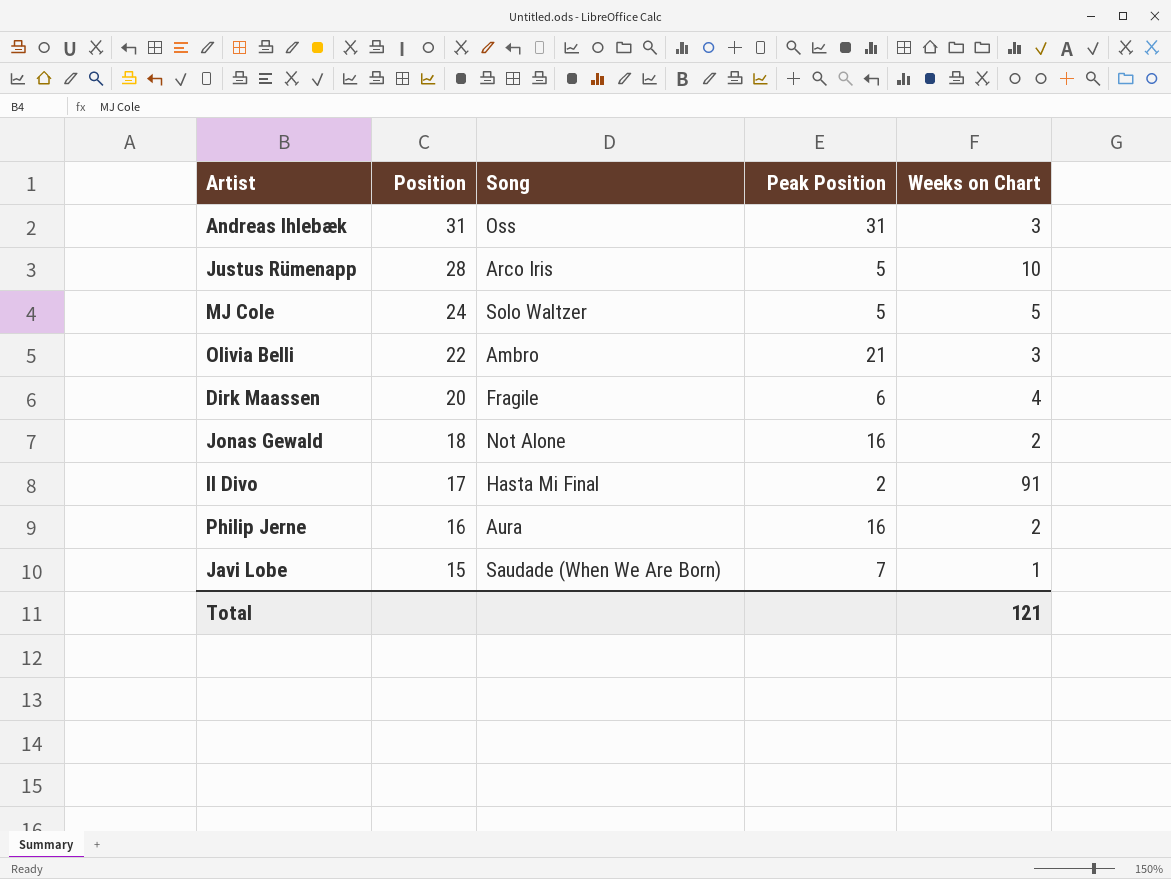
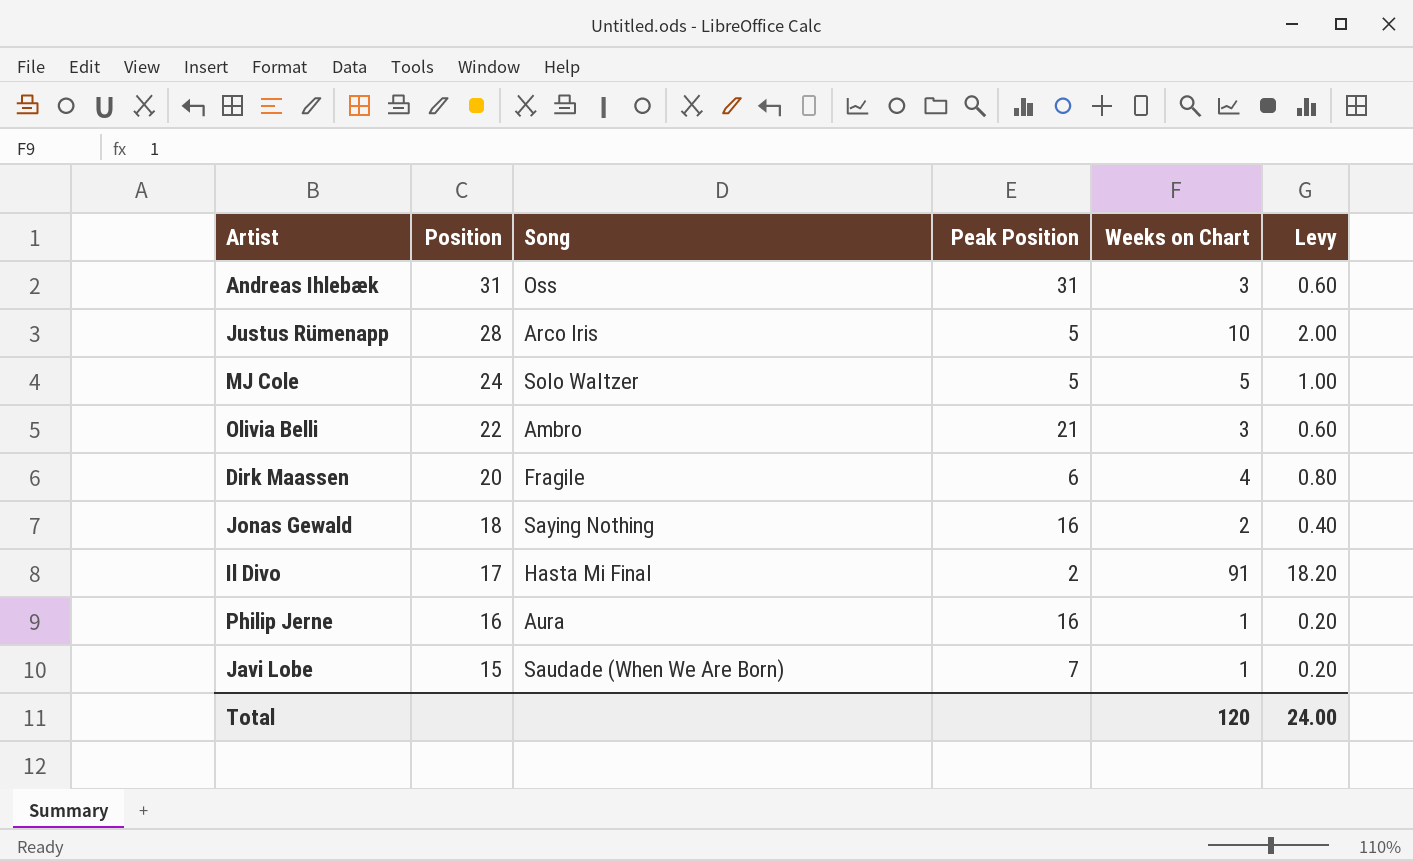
column Levy | formula: none -> [Weeks on Chart] * 0.2
Jonas Gewald | Song: Not Alone -> Saying Nothing
Philip Jerne | Weeks on Chart: 2 -> 1
Total | Weeks on Chart: 121 -> 120

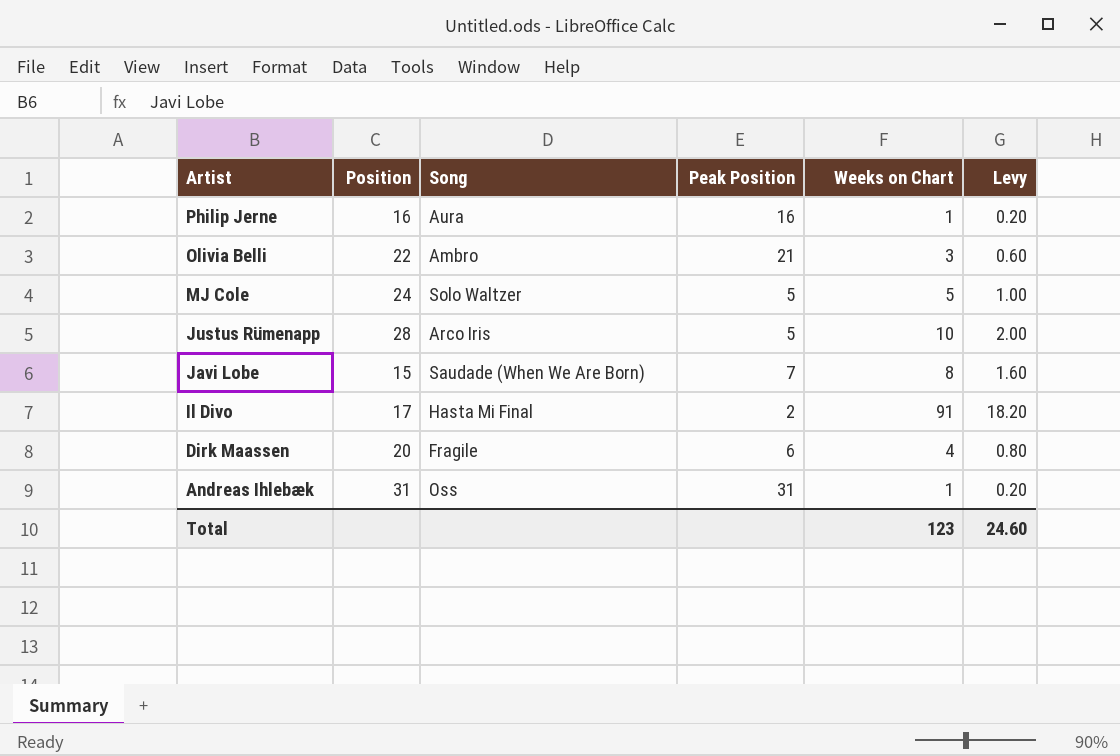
row order: Position descending -> Artist descending
row Jonas Gewald: 18 | Saying Nothing | 16 | 2 | 0.40 -> none
Javi Lobe | Weeks on Chart: 1 -> 8
Javi Lobe | Levy: 0.20 -> 1.60
Andreas Ihlebæk | Weeks on Chart: 3 -> 1
Andreas Ihlebæk | Levy: 0.60 -> 0.20
Total | Weeks on Chart: 120 -> 123
Total | Levy: 24.00 -> 24.60

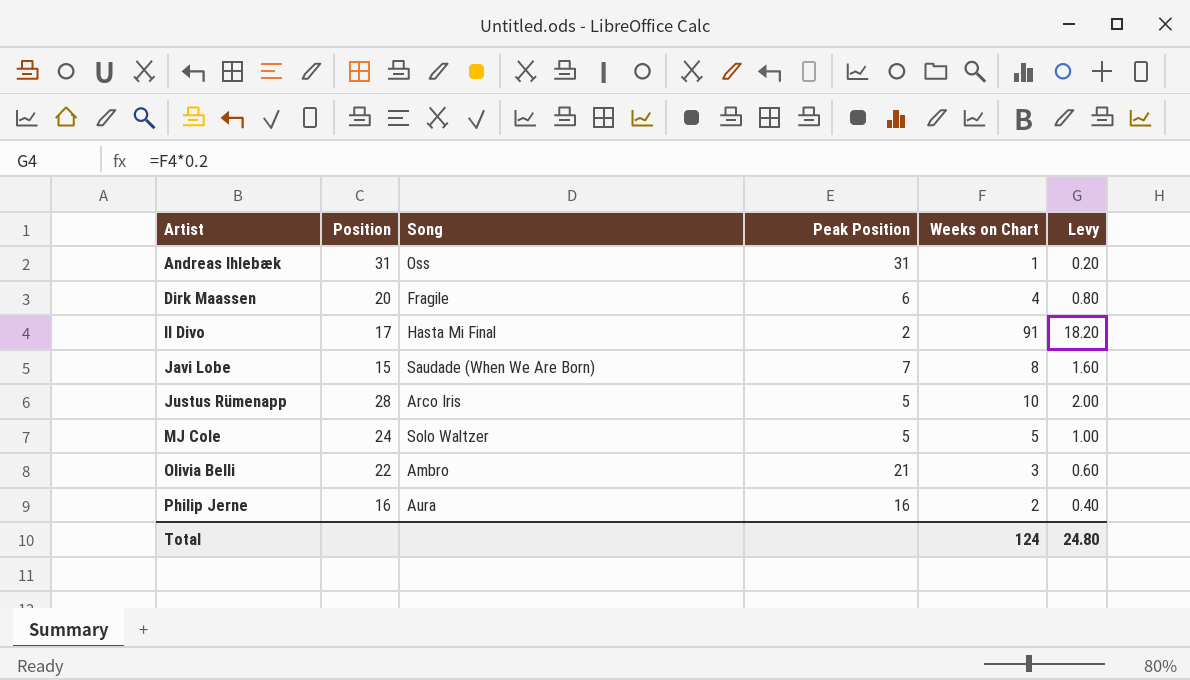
row order: Artist descending -> Artist ascending
Philip Jerne | Weeks on Chart: 1 -> 2
Philip Jerne | Levy: 0.20 -> 0.40
Total | Weeks on Chart: 123 -> 124
Total | Levy: 24.60 -> 24.80

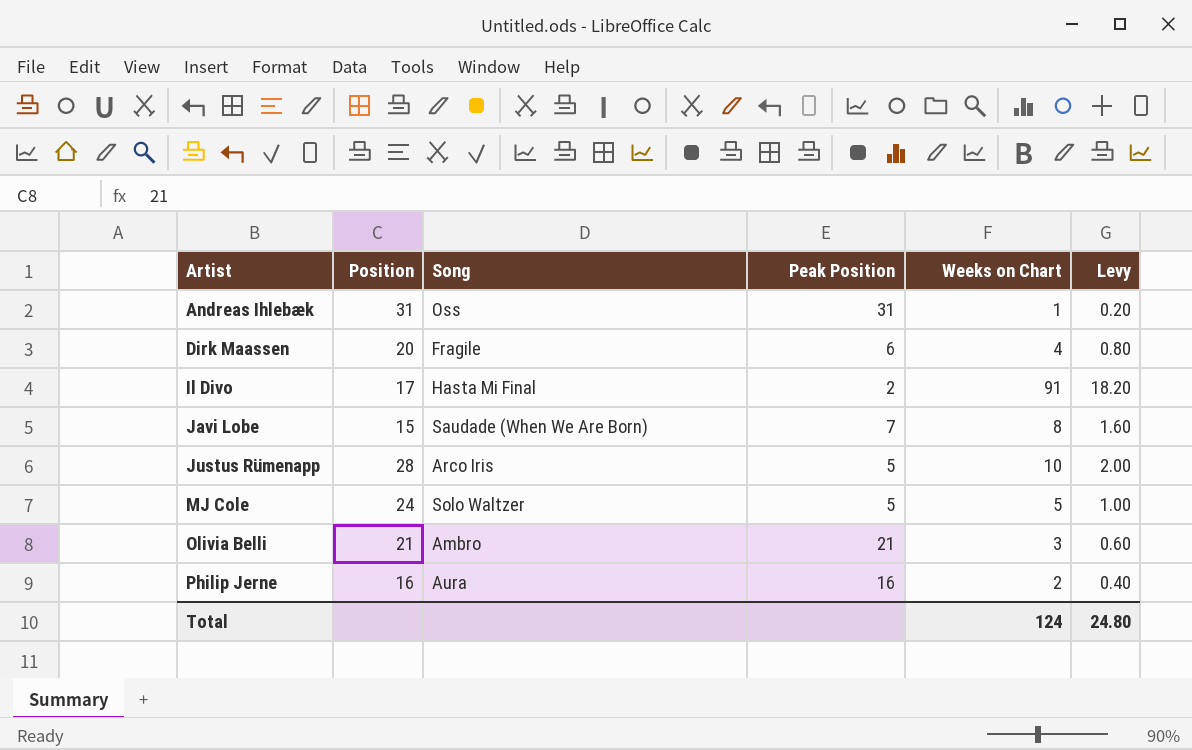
Olivia Belli | Position: 22 -> 21

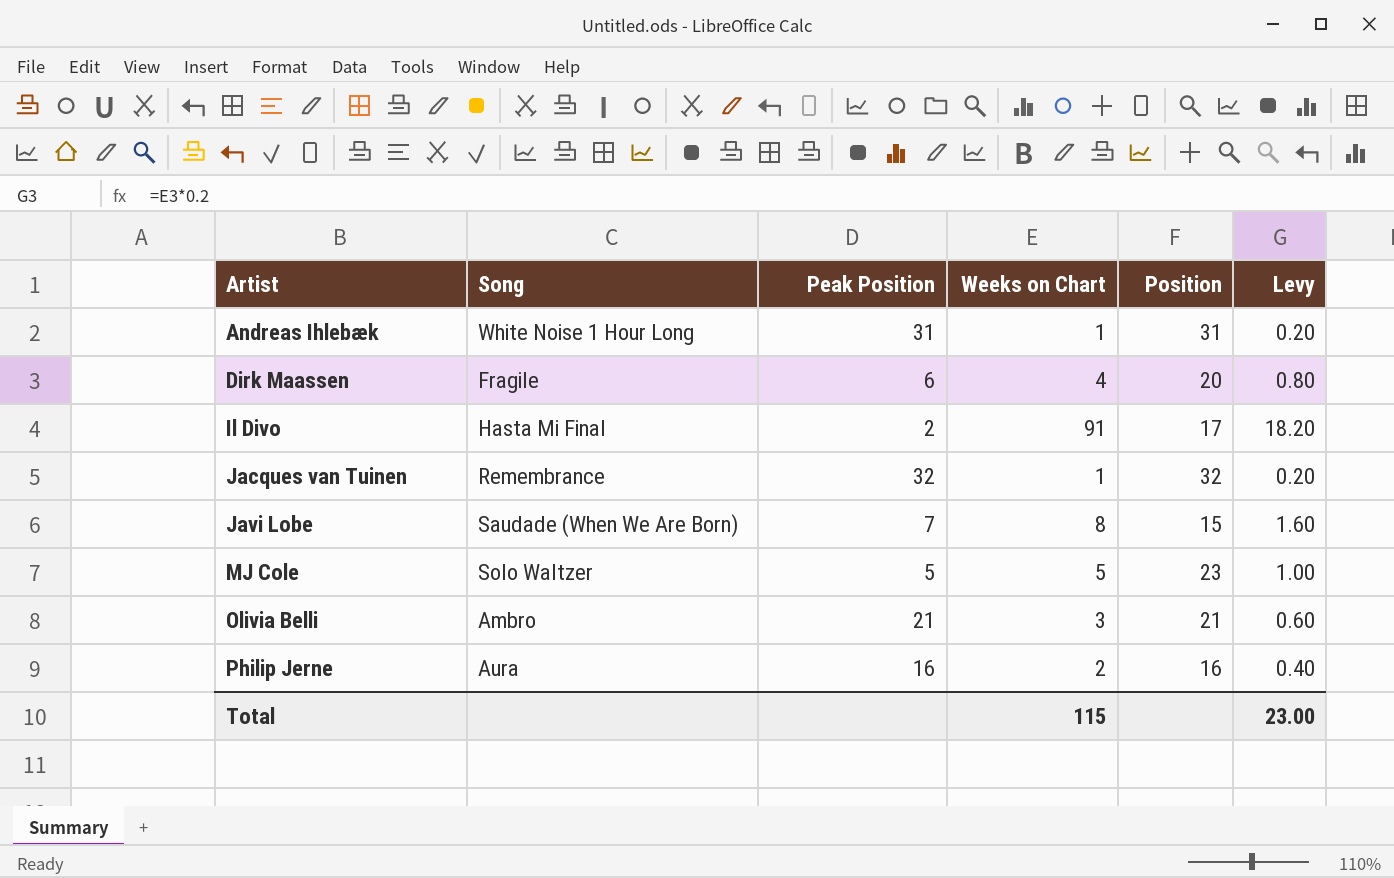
column Position | position: 2 -> 5
row Justus Rümenapp: 28 | Arco Iris | 5 | 10 | 2.00 -> none
Andreas Ihlebæk | Song: Oss -> White Noise 1 Hour Long
row Jacques van Tuinen: none -> Remembrance | 32 | 1 | 32 | 0.20
MJ Cole | Position: 24 -> 23
Total | Weeks on Chart: 124 -> 115
Total | Levy: 24.80 -> 23.00

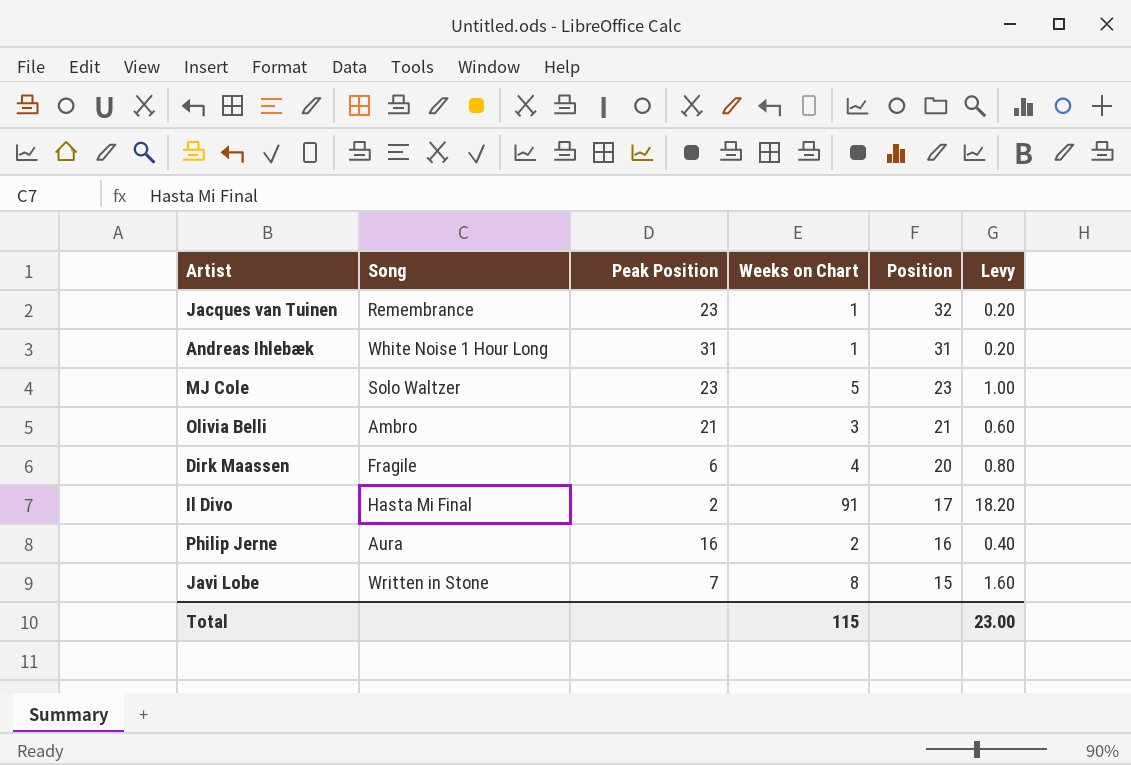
row order: Artist ascending -> Position descending
Jacques van Tuinen | Peak Position: 32 -> 23
MJ Cole | Peak Position: 5 -> 23
Javi Lobe | Song: Saudade (When We Are Born) -> Written in Stone

